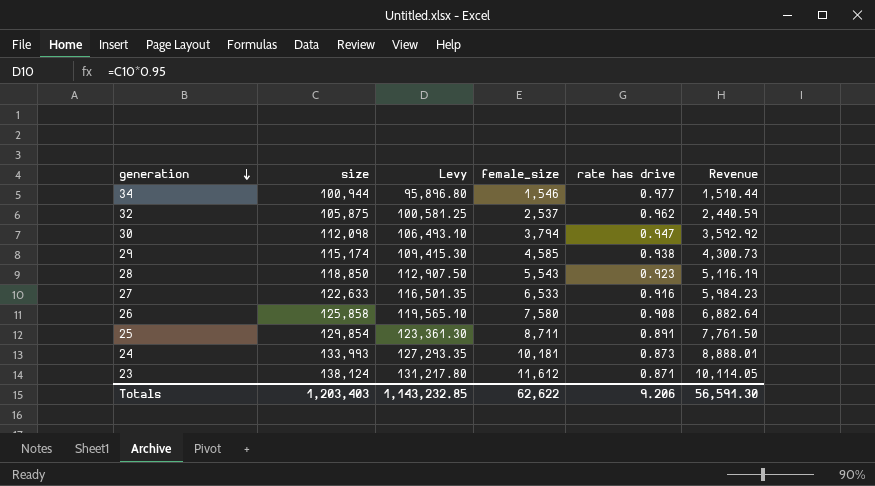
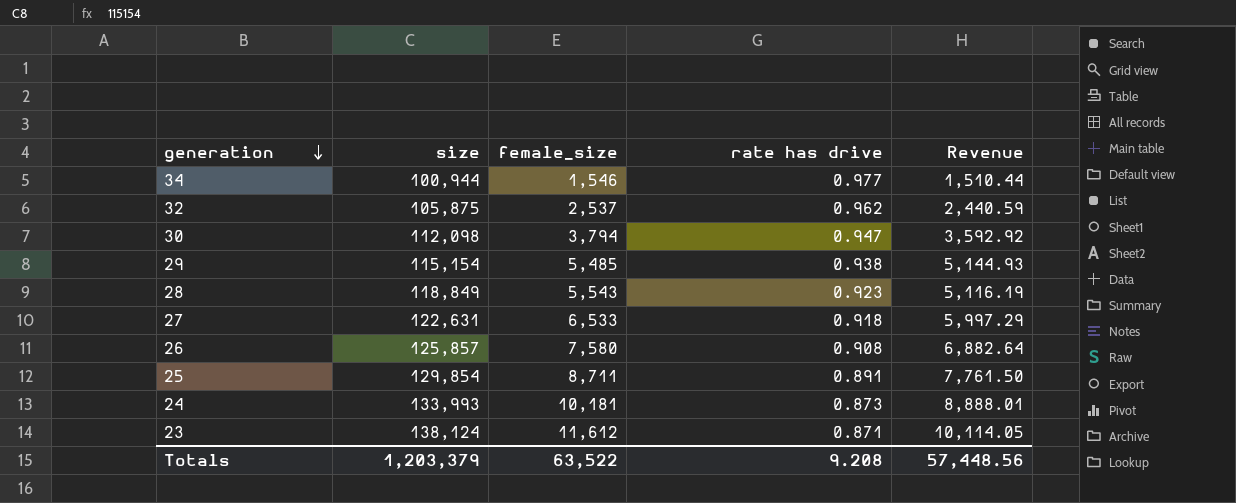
column Levy | formula: [size] * 0.95 -> none
29 | size: 115,174 -> 115,154
29 | female_size: 4,585 -> 5,485
29 | Revenue: 4,300.73 -> 5,144.93
28 | size: 118,850 -> 118,849
27 | size: 122,633 -> 122,631
27 | rate has drive: 0.916 -> 0.918
27 | Revenue: 5,984.23 -> 5,997.29
26 | size: 125,858 -> 125,857
Totals | size: 1,203,403 -> 1,203,379
Totals | female_size: 62,622 -> 63,522
Totals | rate has drive: 9.206 -> 9.208
Totals | Revenue: 56,591.30 -> 57,448.56

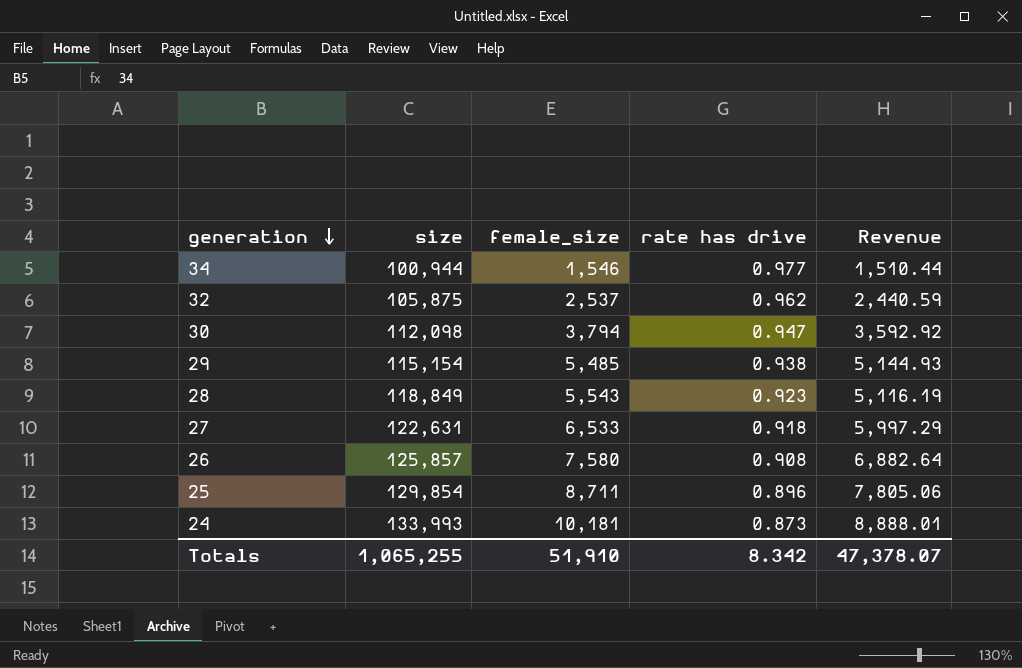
row 23: 138,124 | 11,612 | 0.871 | 10,114.05 -> none
25 | rate has drive: 0.891 -> 0.896
25 | Revenue: 7,761.50 -> 7,805.06
Totals | size: 1,203,379 -> 1,065,255
Totals | female_size: 63,522 -> 51,910
Totals | rate has drive: 9.208 -> 8.342
Totals | Revenue: 57,448.56 -> 47,378.07

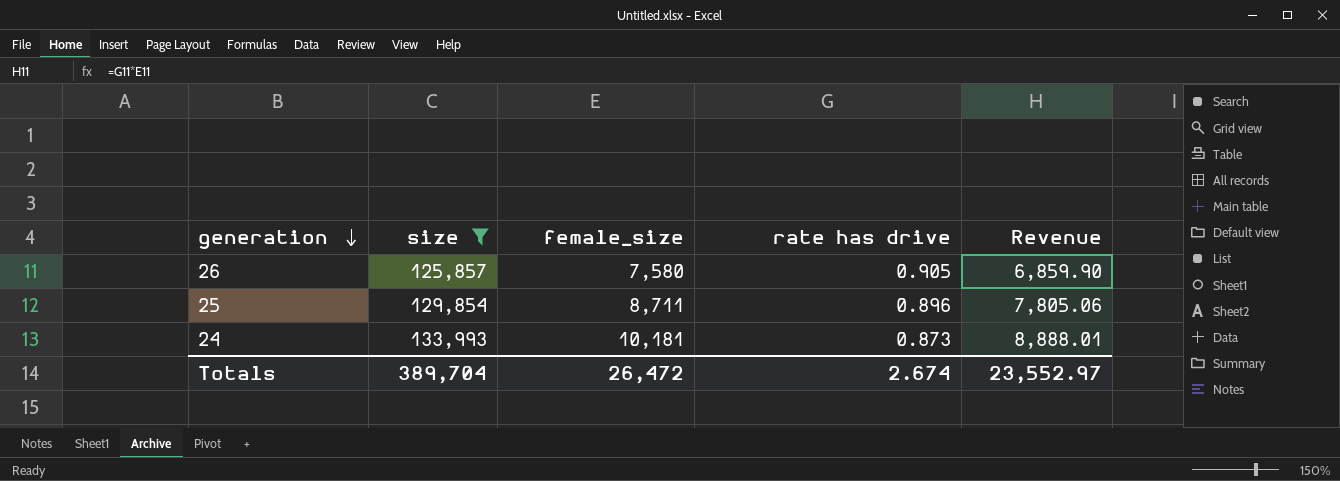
filter: none -> size >= 125,857
26 | rate has drive: 0.908 -> 0.905
26 | Revenue: 6,882.64 -> 6,859.90
Totals | size: 1,065,255 -> 389,704
Totals | female_size: 51,910 -> 26,472
Totals | rate has drive: 8.342 -> 2.674
Totals | Revenue: 47,378.07 -> 23,552.97

